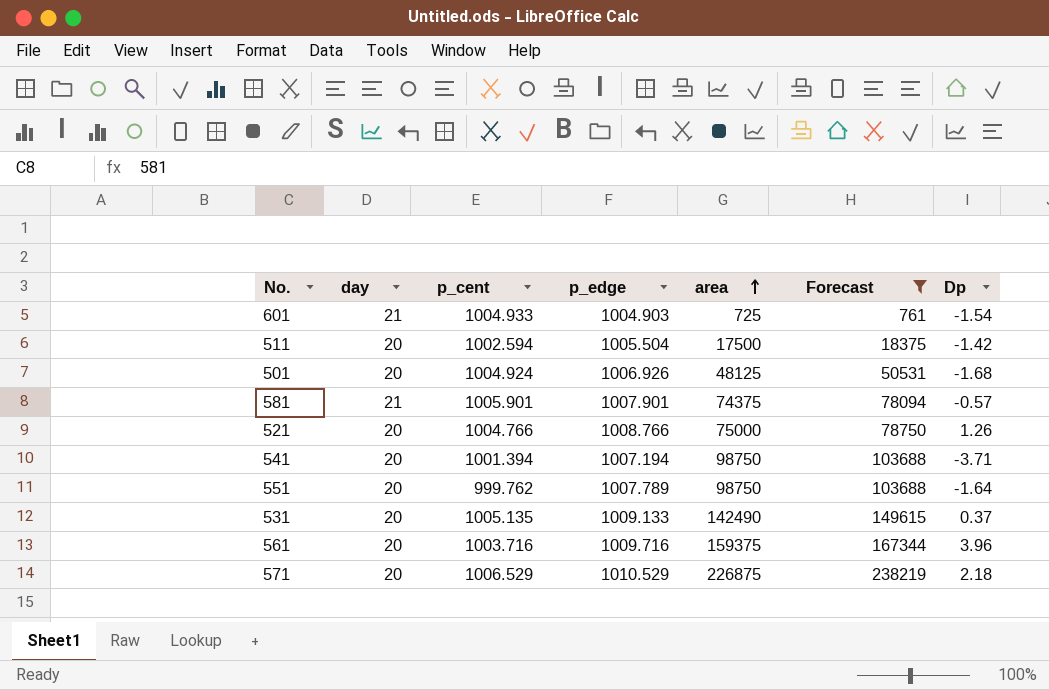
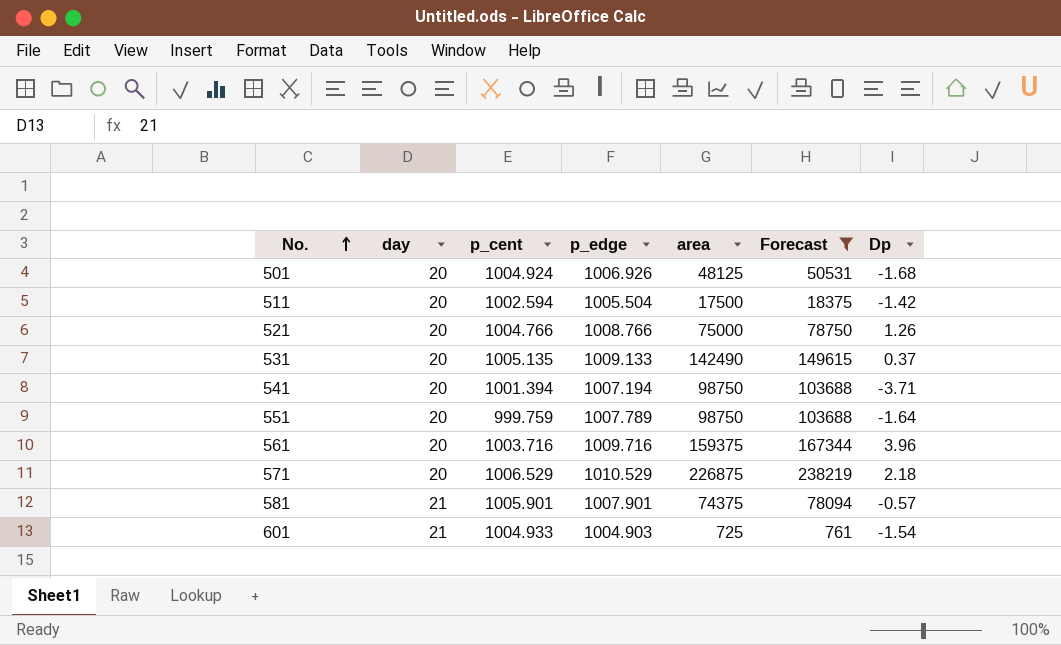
row order: area ascending -> No. ascending
551 | p_cent: 999.762 -> 999.759

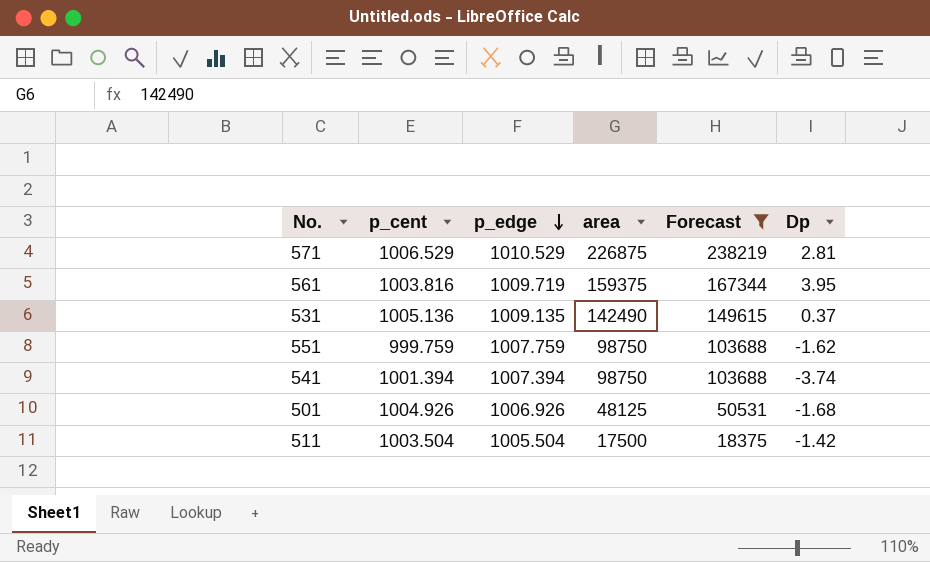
row order: No. ascending -> p_edge descending
column day | position: 2 -> none
row 521: 20 | 1004.766 | 1008.766 | 75000 | 78750 | 1.26 -> none
row 581: 21 | 1005.901 | 1007.901 | 74375 | 78094 | -0.57 -> none
row 601: 21 | 1004.933 | 1004.903 | 725 | 761 | -1.54 -> none
571 | Dp: 2.18 -> 2.81
561 | p_cent: 1003.716 -> 1003.816
561 | p_edge: 1009.716 -> 1009.719
561 | Dp: 3.96 -> 3.95
531 | p_cent: 1005.135 -> 1005.136
531 | p_edge: 1009.133 -> 1009.135
551 | p_edge: 1007.789 -> 1007.759
551 | Dp: -1.64 -> -1.62
541 | p_edge: 1007.194 -> 1007.394
541 | Dp: -3.71 -> -3.74
501 | p_cent: 1004.924 -> 1004.926
511 | p_cent: 1002.594 -> 1003.504

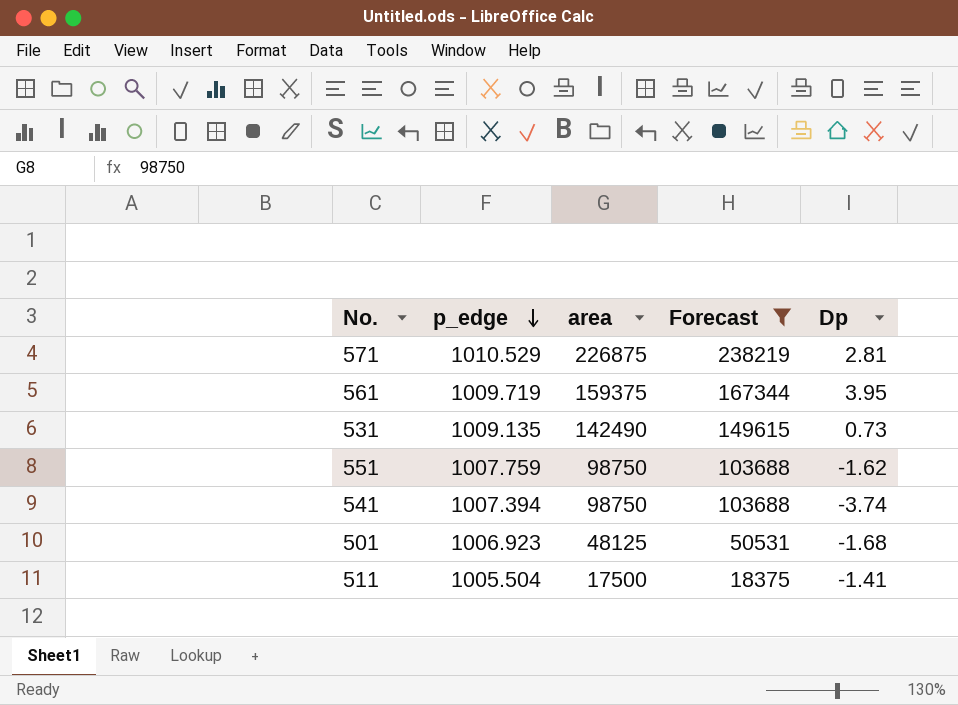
column p_cent | position: 2 -> none
531 | Dp: 0.37 -> 0.73
501 | p_edge: 1006.926 -> 1006.923
511 | Dp: -1.42 -> -1.41

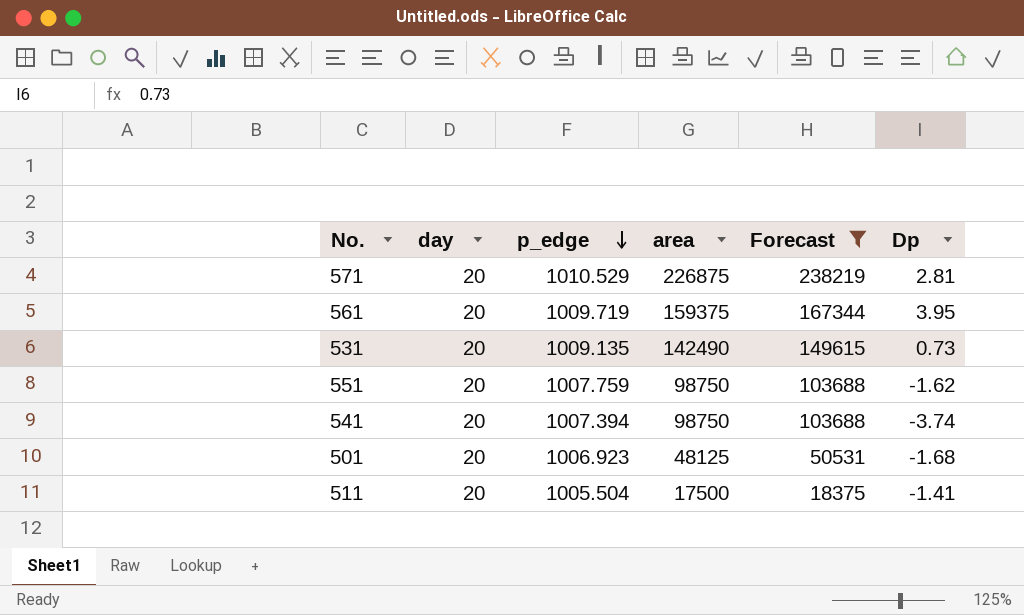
column day | position: none -> 2

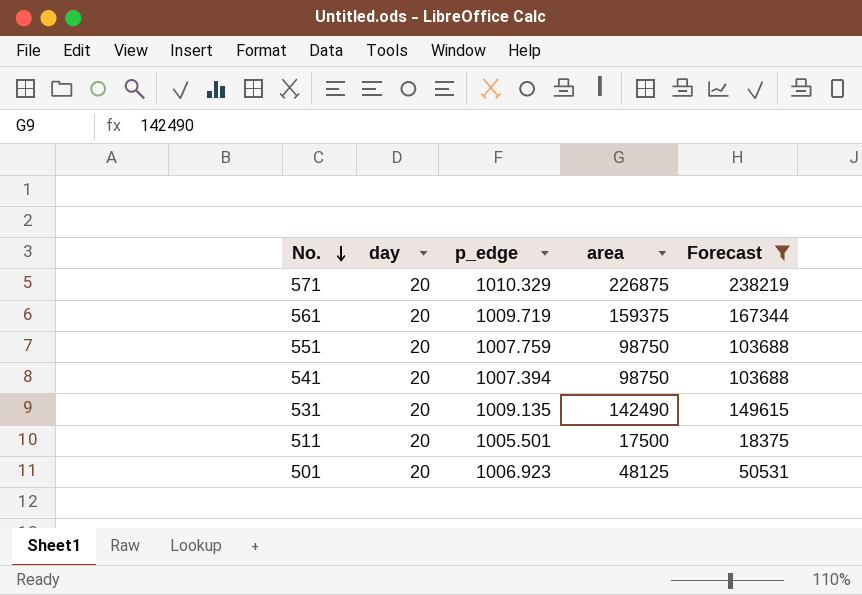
row order: p_edge descending -> No. descending
column Dp | position: 6 -> none
571 | p_edge: 1010.529 -> 1010.329
511 | p_edge: 1005.504 -> 1005.501

